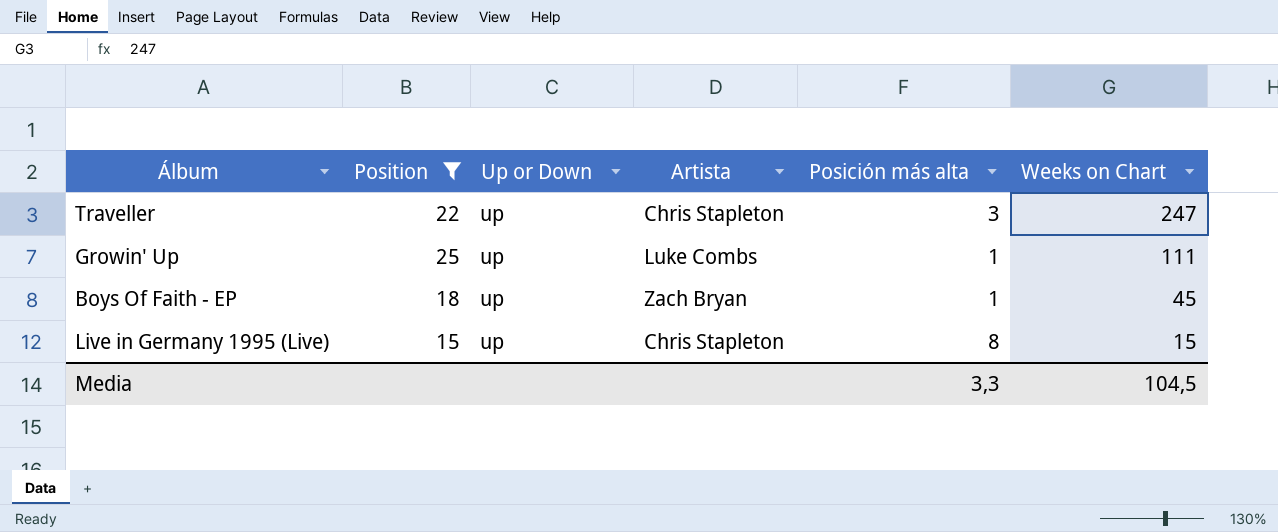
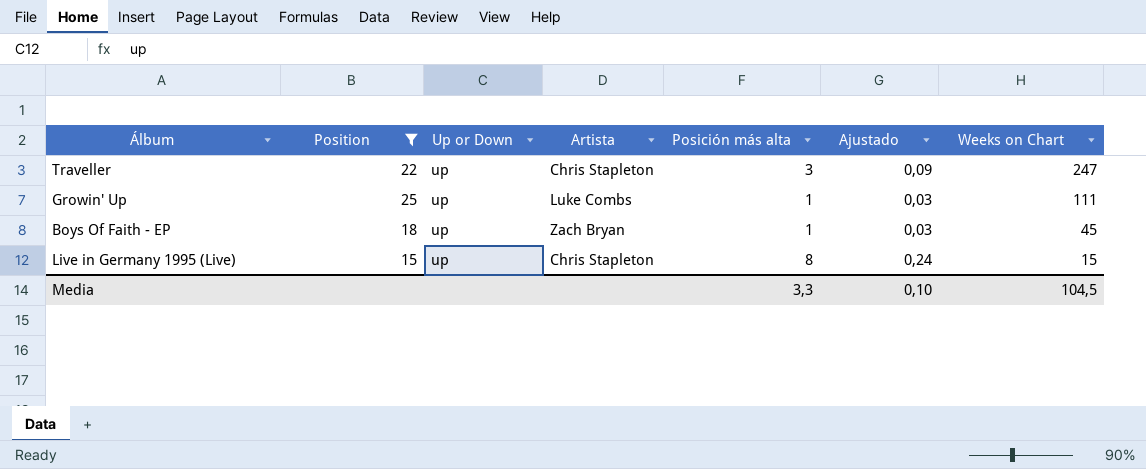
column Ajustado | formula: none -> [Posición más alta] * 0,03

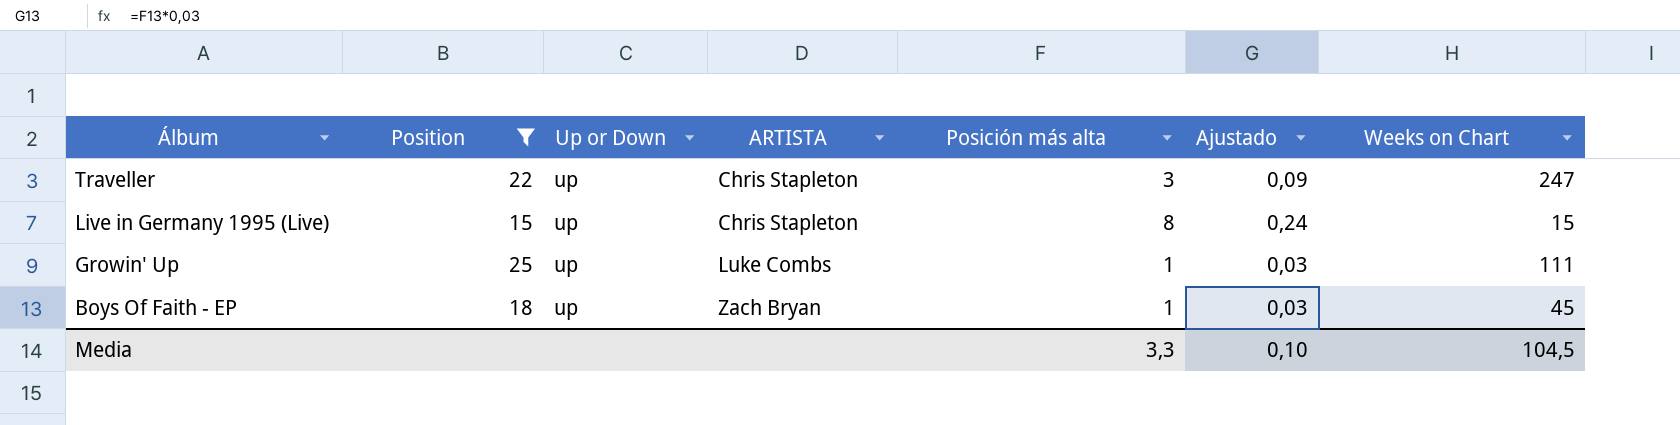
row order: Weeks on Chart descending -> Álbum descending
column name: Artista -> ARTISTA

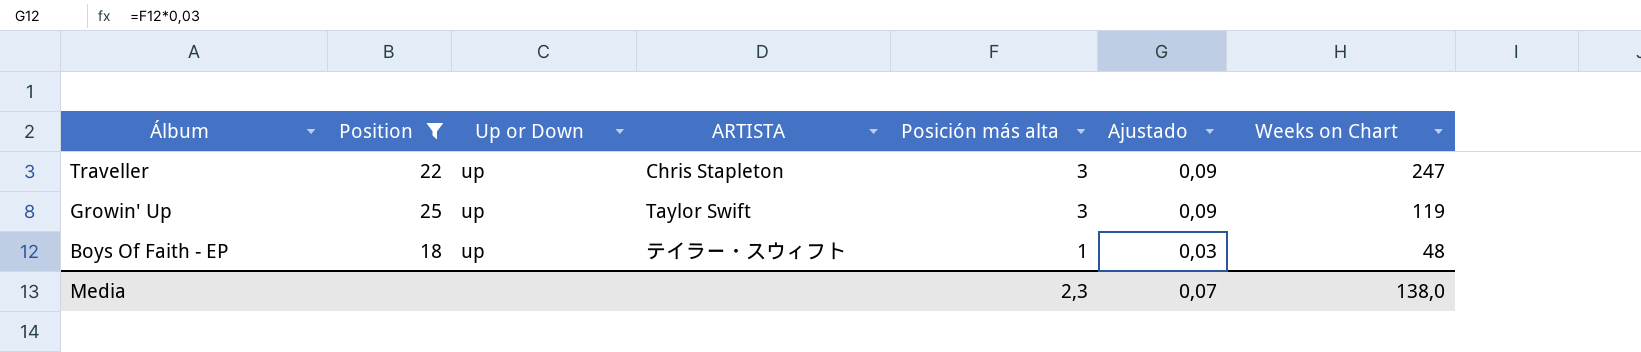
row Live in Germany 1995 (Live): 15 | up | Chris Stapleton | 8 | 0,24 | 15 -> none
Growin' Up | ARTISTA: Luke Combs -> Taylor Swift
Growin' Up | Posición más alta: 1 -> 3
Growin' Up | Ajustado: 0,03 -> 0,09
Growin' Up | Weeks on Chart: 111 -> 119
Boys Of Faith - EP | ARTISTA: Zach Bryan -> テイラー・スウィフト
Boys Of Faith - EP | Weeks on Chart: 45 -> 48
Media | Posición más alta: 3,3 -> 2,3
Media | Ajustado: 0,10 -> 0,07
Media | Weeks on Chart: 104,5 -> 138,0

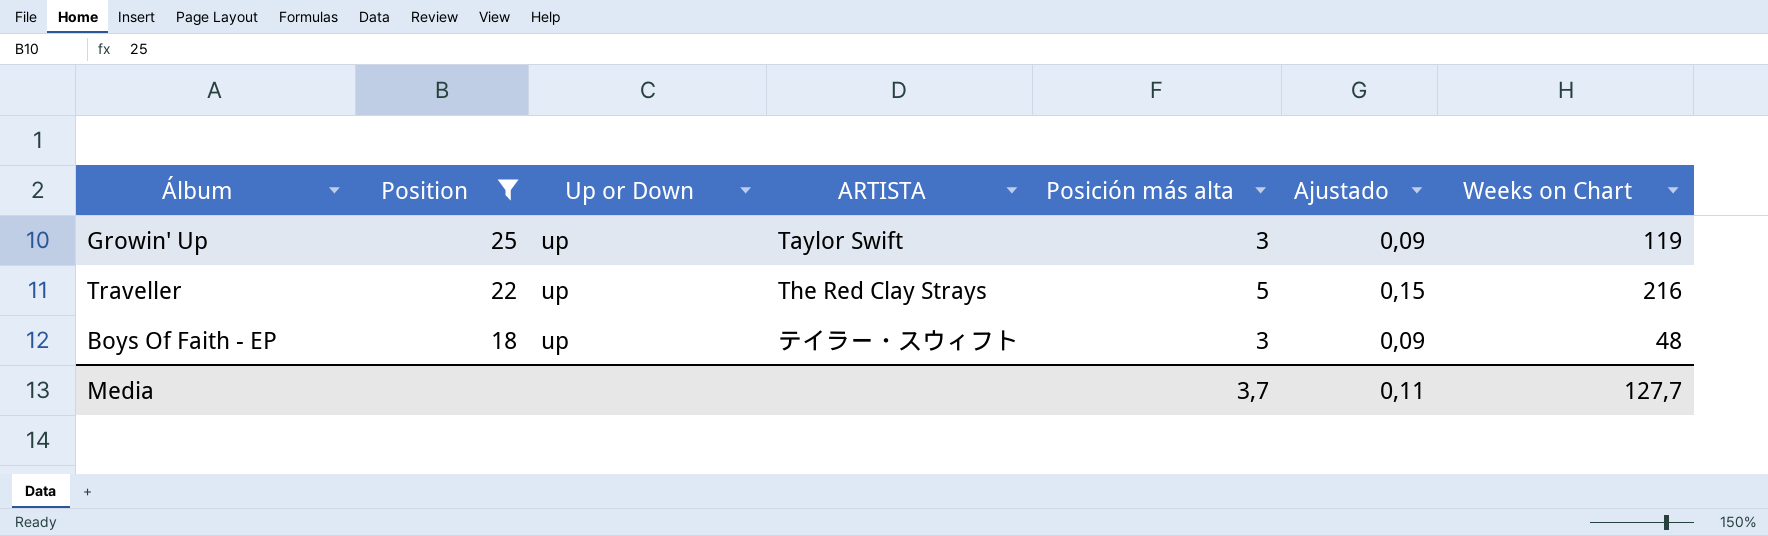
row order: Álbum descending -> Position descending
Traveller | ARTISTA: Chris Stapleton -> The Red Clay Strays
Traveller | Posición más alta: 3 -> 5
Traveller | Ajustado: 0,09 -> 0,15
Traveller | Weeks on Chart: 247 -> 216
Boys Of Faith - EP | Posición más alta: 1 -> 3
Boys Of Faith - EP | Ajustado: 0,03 -> 0,09
Media | Posición más alta: 2,3 -> 3,7
Media | Ajustado: 0,07 -> 0,11
Media | Weeks on Chart: 138,0 -> 127,7

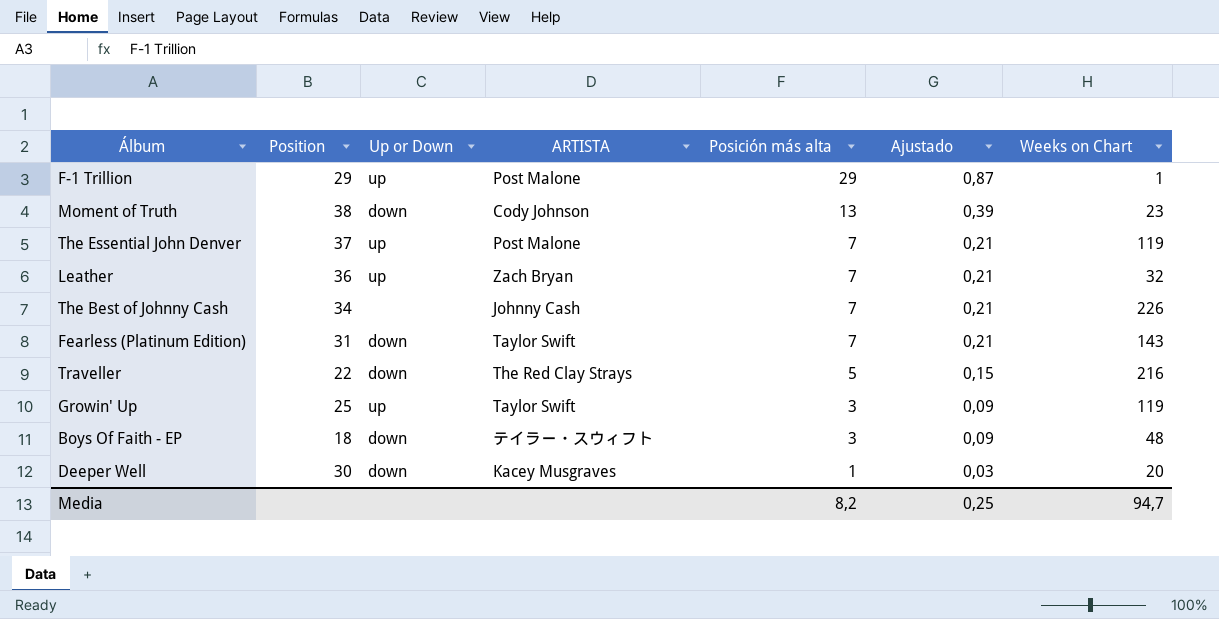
filter: Position <= 25 -> none
row order: Position descending -> Posición más alta descending
Traveller | Up or Down: up -> down
Boys Of Faith - EP | Up or Down: up -> down
Media | Posición más alta: 3,7 -> 8,2
Media | Ajustado: 0,11 -> 0,25
Media | Weeks on Chart: 127,7 -> 94,7

